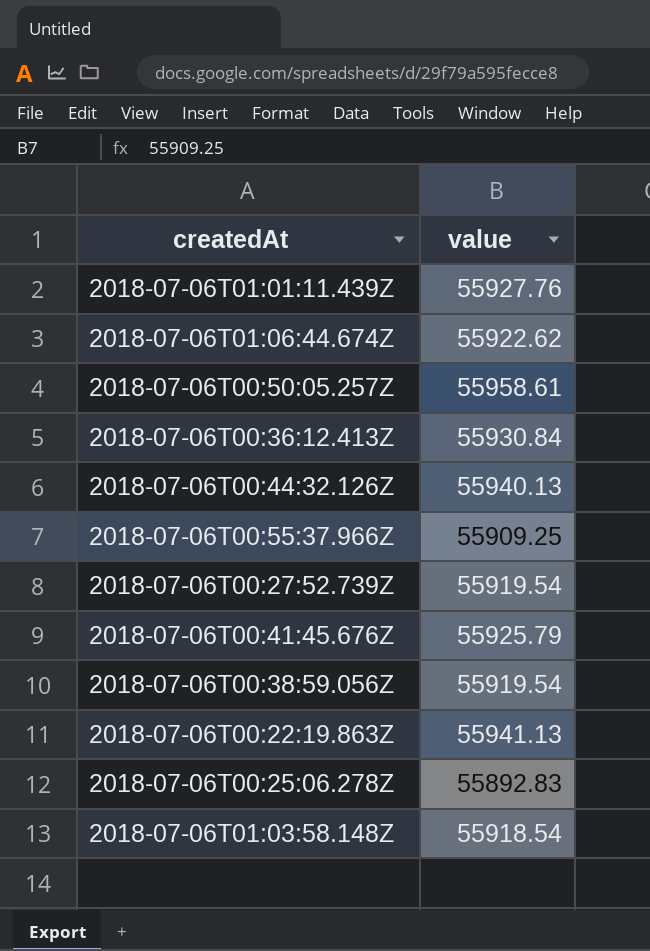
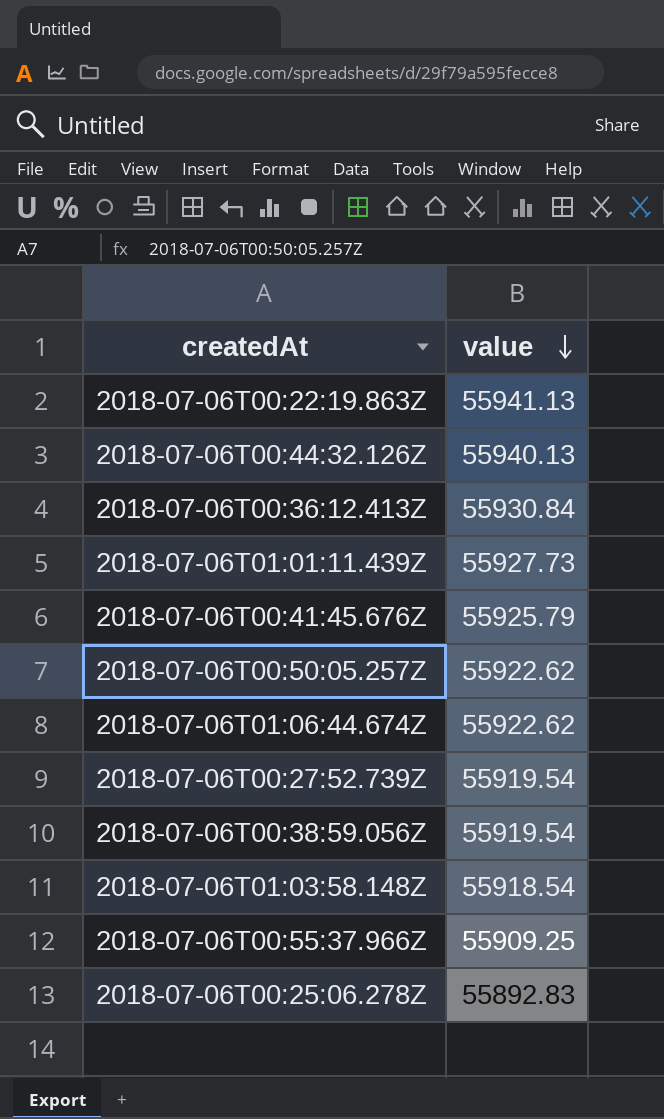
row order: none -> value descending
2018-07-06T01:01:11.439Z | value: 55927.76 -> 55927.73
2018-07-06T00:50:05.257Z | value: 55958.61 -> 55922.62

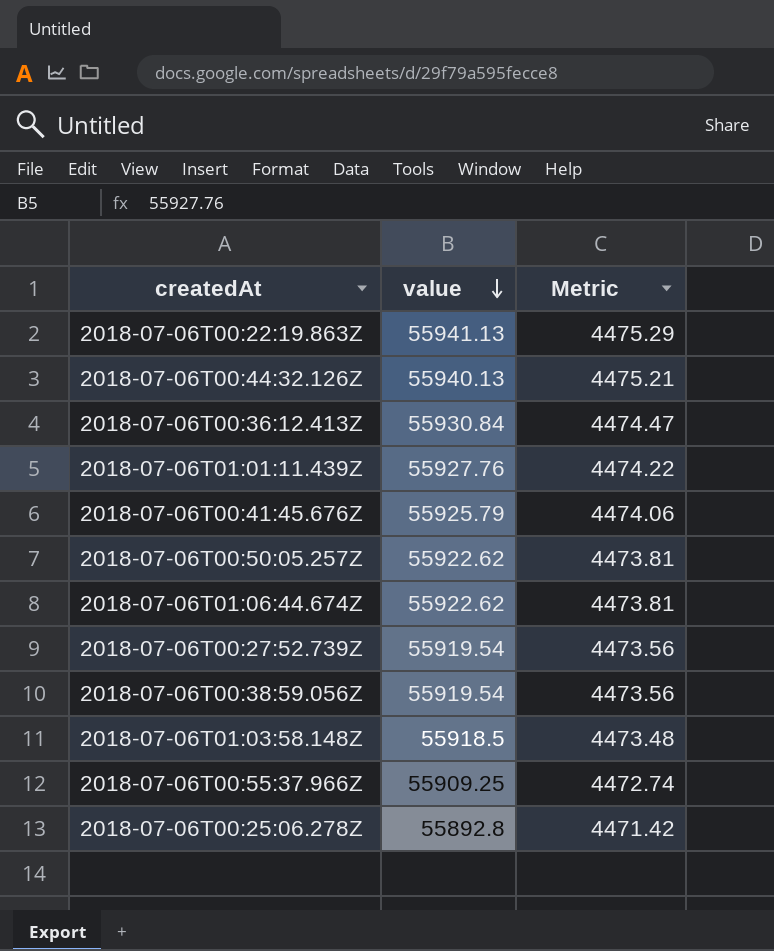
column Metric | formula: none -> [value] * 0.08
2018-07-06T01:01:11.439Z | value: 55927.73 -> 55927.76
2018-07-06T01:03:58.148Z | value: 55918.54 -> 55918.5
2018-07-06T00:25:06.278Z | value: 55892.83 -> 55892.8

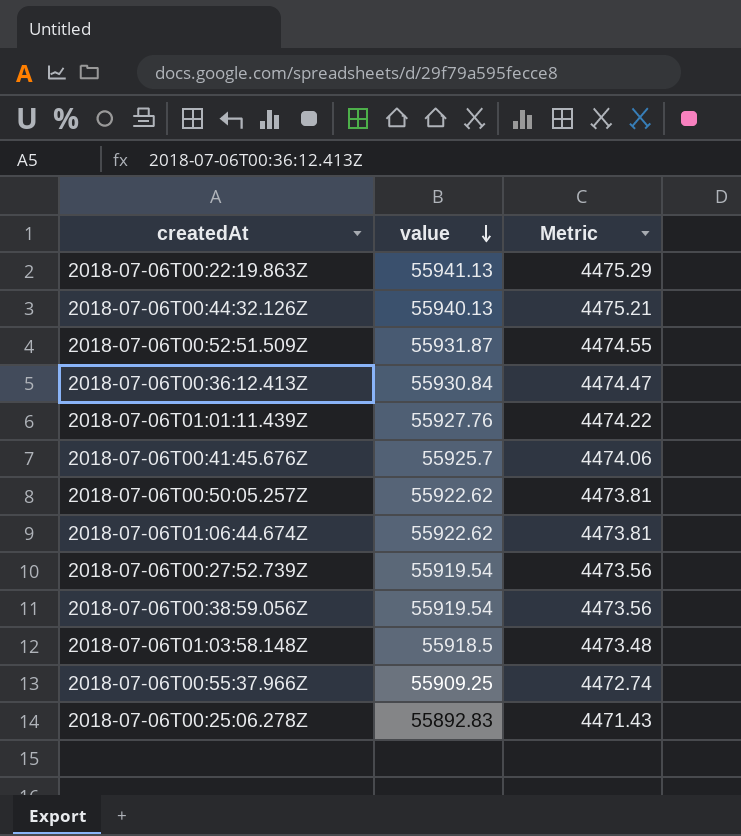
row 2018-07-06T00:52:51.509Z: none -> 55931.87 | 4474.55
2018-07-06T00:41:45.676Z | value: 55925.79 -> 55925.7
2018-07-06T00:25:06.278Z | value: 55892.8 -> 55892.83
2018-07-06T00:25:06.278Z | Metric: 4471.42 -> 4471.43

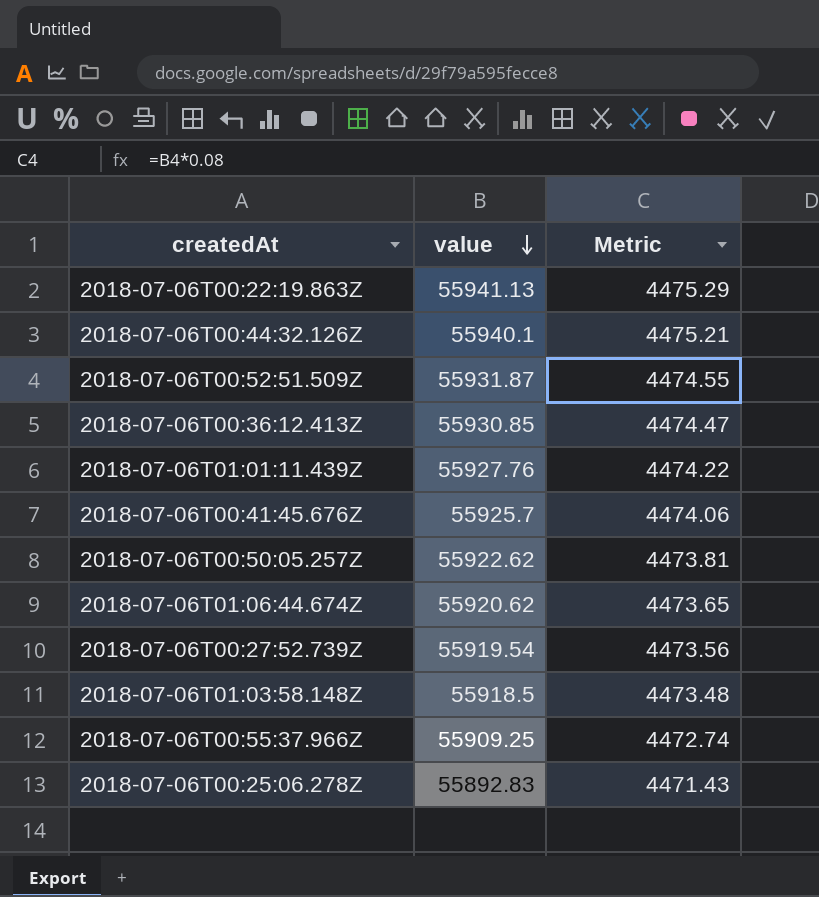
row 2018-07-06T00:38:59.056Z: 55919.54 | 4473.56 -> none
2018-07-06T00:44:32.126Z | value: 55940.13 -> 55940.1
2018-07-06T00:36:12.413Z | value: 55930.84 -> 55930.85
2018-07-06T01:06:44.674Z | value: 55922.62 -> 55920.62
2018-07-06T01:06:44.674Z | Metric: 4473.81 -> 4473.65

